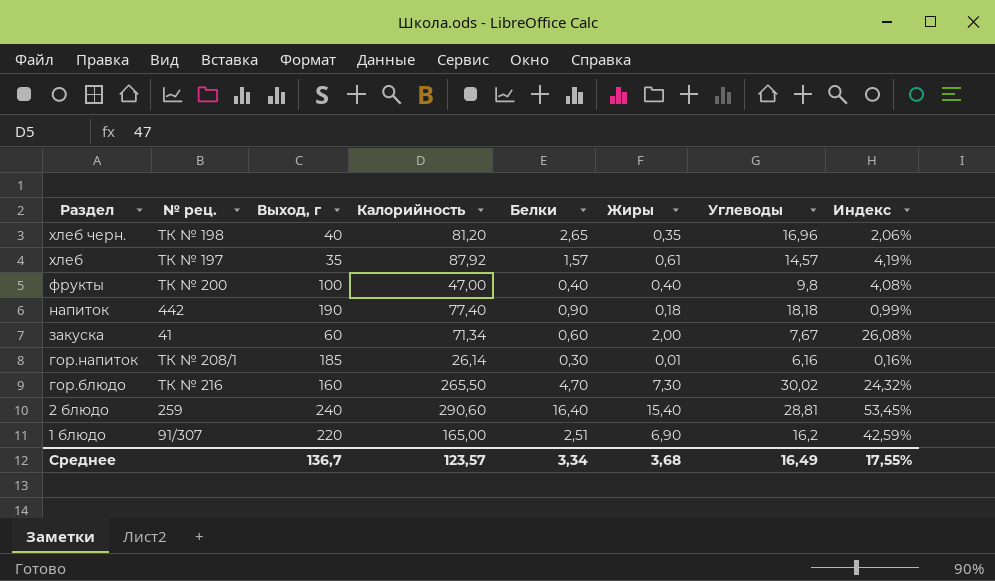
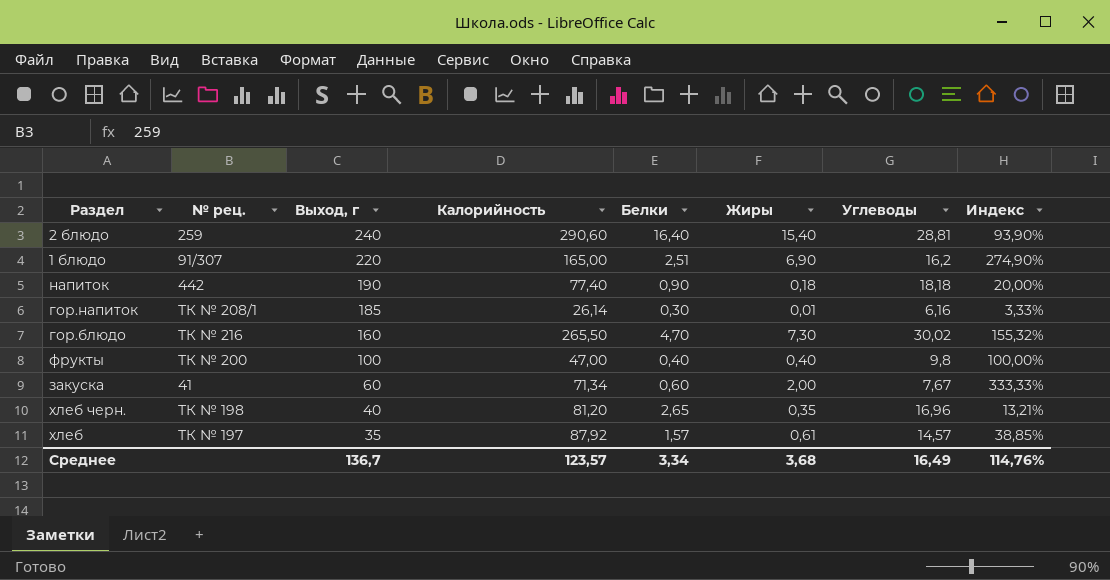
row order: Раздел descending -> Выход, г descending
column Индекс | formula: [Жиры] / [Углеводы] -> [Жиры] / [Белки]
Среднее | Индекс: 17,55% -> 114,76%

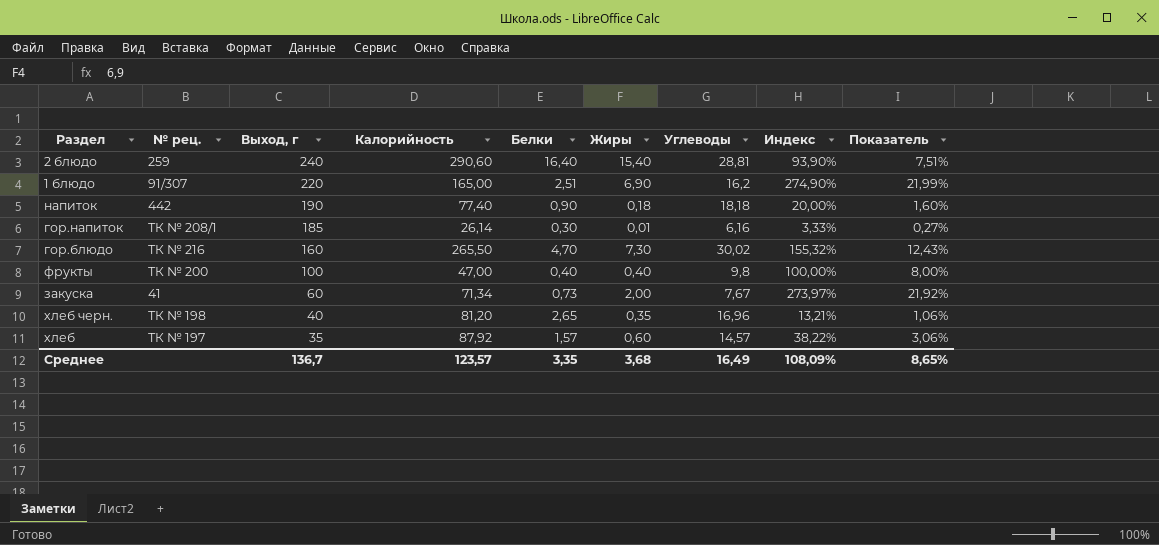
column Показатель | formula: none -> [Индекс] * 0,08
закуска | Белки: 0,60 -> 0,73
закуска | Индекс: 333,33% -> 273,97%
хлеб | Жиры: 0,61 -> 0,60
хлеб | Индекс: 38,85% -> 38,22%
Среднее | Белки: 3,34 -> 3,35
Среднее | Индекс: 114,76% -> 108,09%

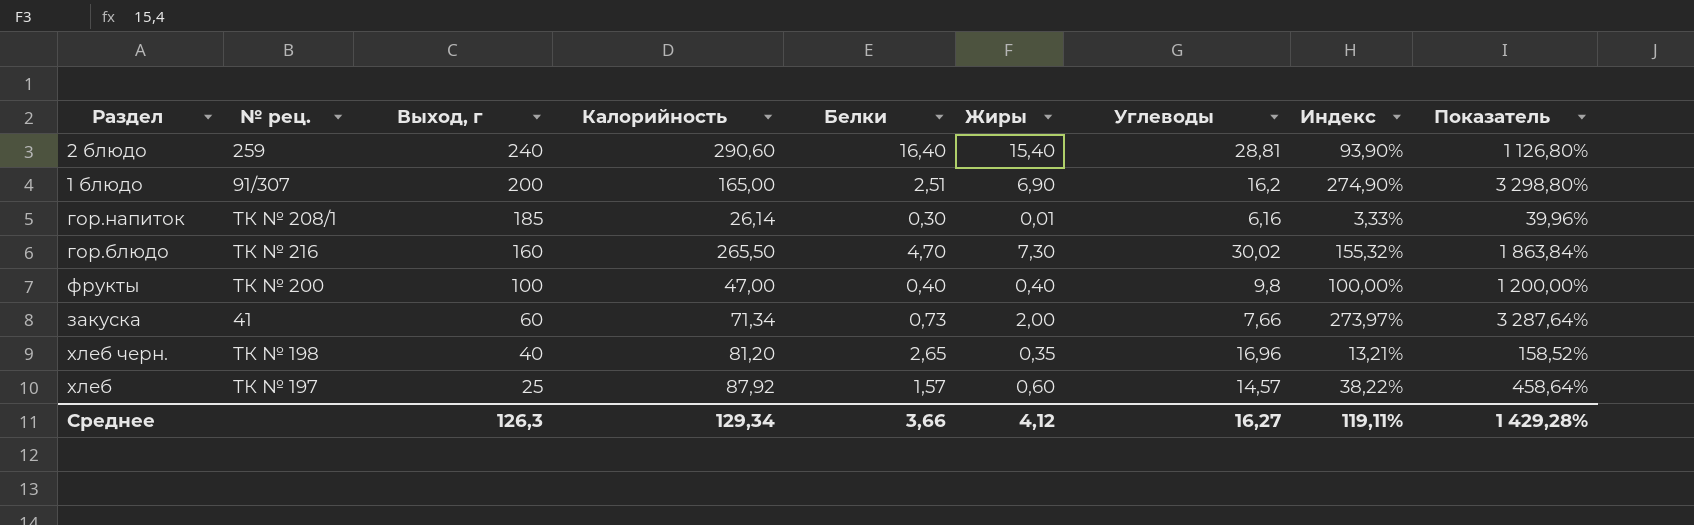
column Показатель | formula: [Индекс] * 0,08 -> [Индекс] * 12
row напиток: 442 | 190 | 77,40 | 0,90 | 0,18 | 18,18 | 20,00% | 1,60% -> none
1 блюдо | Выход, г: 220 -> 200
закуска | Углеводы: 7,67 -> 7,66
хлеб | Выход, г: 35 -> 25
Среднее | Выход, г: 136,7 -> 126,3
Среднее | Калорийность: 123,57 -> 129,34
Среднее | Белки: 3,35 -> 3,66
Среднее | Жиры: 3,68 -> 4,12
Среднее | Углеводы: 16,49 -> 16,27
Среднее | Индекс: 108,09% -> 119,11%
Среднее | Показатель: 8,65% -> 1 429,28%

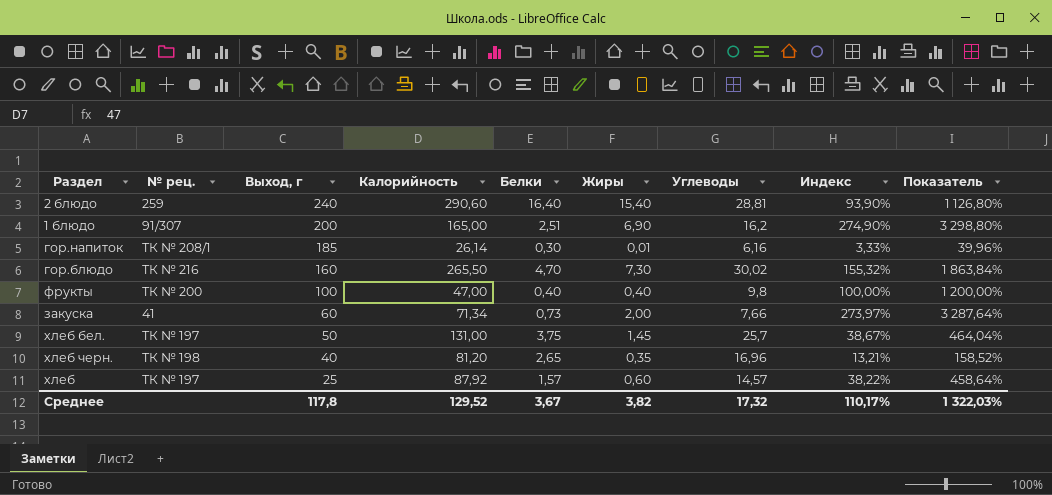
row хлеб бел.: none -> ТК № 197 | 50 | 131,00 | 3,75 | 1,45 | 25,7 | 38,67% | 464,04%
Среднее | Выход, г: 126,3 -> 117,8
Среднее | Калорийность: 129,34 -> 129,52
Среднее | Белки: 3,66 -> 3,67
Среднее | Жиры: 4,12 -> 3,82
Среднее | Углеводы: 16,27 -> 17,32
Среднее | Индекс: 119,11% -> 110,17%
Среднее | Показатель: 1 429,28% -> 1 322,03%

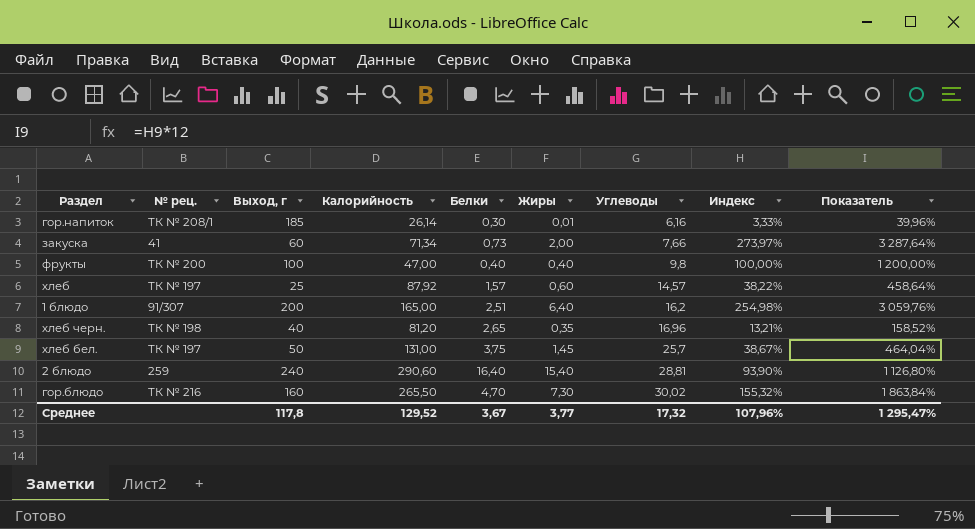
row order: Выход, г descending -> Углеводы ascending
1 блюдо | Жиры: 6,90 -> 6,40
1 блюдо | Индекс: 274,90% -> 254,98%
1 блюдо | Показатель: 3 298,80% -> 3 059,76%
Среднее | Жиры: 3,82 -> 3,77
Среднее | Индекс: 110,17% -> 107,96%
Среднее | Показатель: 1 322,03% -> 1 295,47%

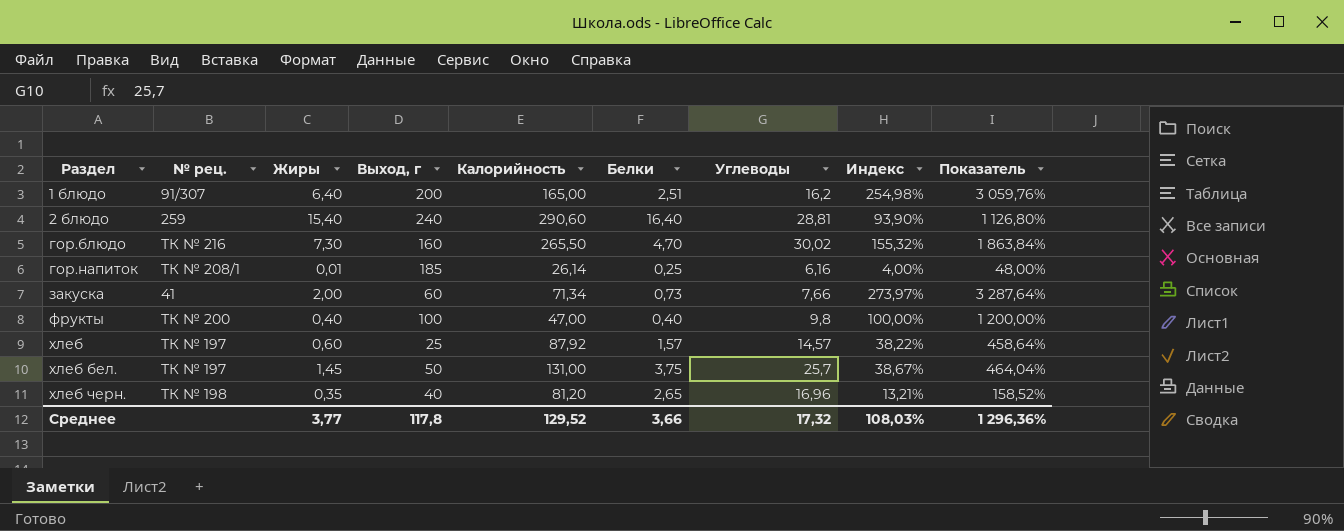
row order: Углеводы ascending -> Раздел ascending
column Жиры | position: 6 -> 3
гор.напиток | Белки: 0,30 -> 0,25
гор.напиток | Индекс: 3,33% -> 4,00%
гор.напиток | Показатель: 39,96% -> 48,00%
Среднее | Белки: 3,67 -> 3,66
Среднее | Индекс: 107,96% -> 108,03%
Среднее | Показатель: 1 295,47% -> 1 296,36%

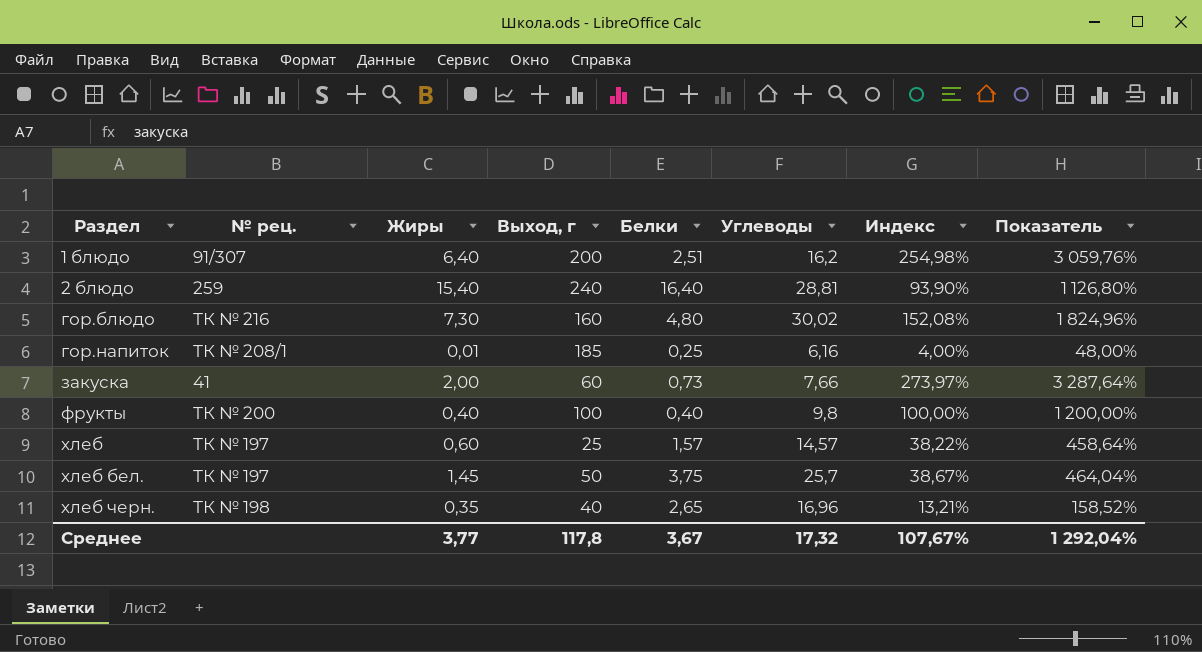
column Калорийность | position: 5 -> none
гор.блюдо | Белки: 4,70 -> 4,80
гор.блюдо | Индекс: 155,32% -> 152,08%
гор.блюдо | Показатель: 1 863,84% -> 1 824,96%
Среднее | Белки: 3,66 -> 3,67
Среднее | Индекс: 108,03% -> 107,67%
Среднее | Показатель: 1 296,36% -> 1 292,04%

